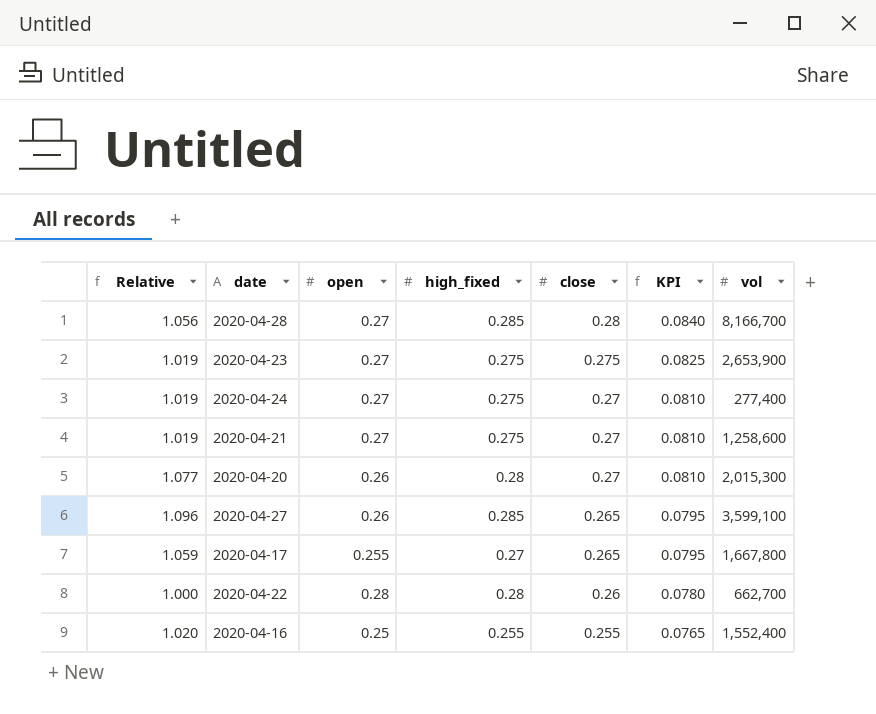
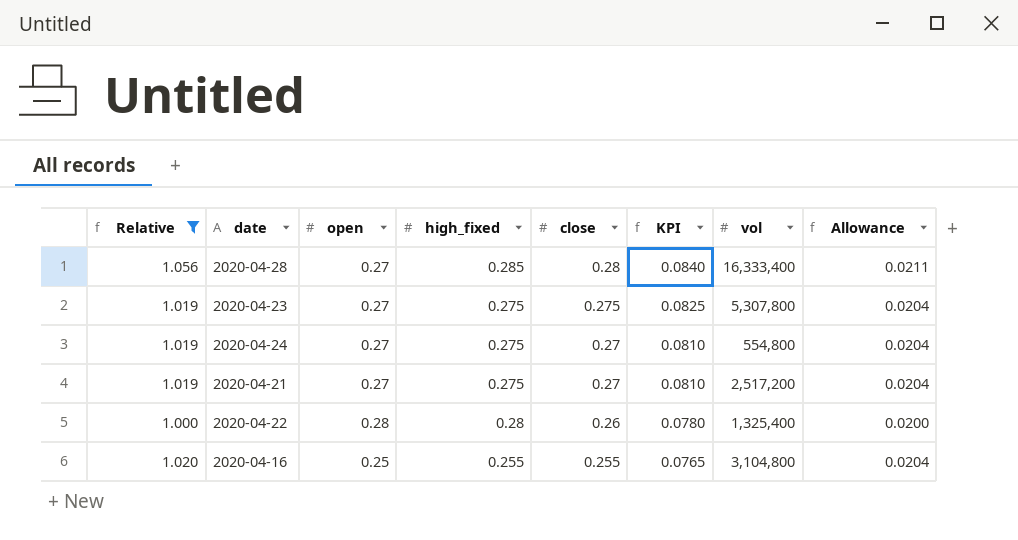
filter: none -> Relative <= 1.056
column Allowance | formula: none -> [Relative] * 0.02
2020-04-28 | vol: 8,166,700 -> 16,333,400
2020-04-23 | vol: 2,653,900 -> 5,307,800
2020-04-24 | vol: 277,400 -> 554,800
2020-04-21 | vol: 1,258,600 -> 2,517,200
2020-04-22 | vol: 662,700 -> 1,325,400
2020-04-16 | vol: 1,552,400 -> 3,104,800

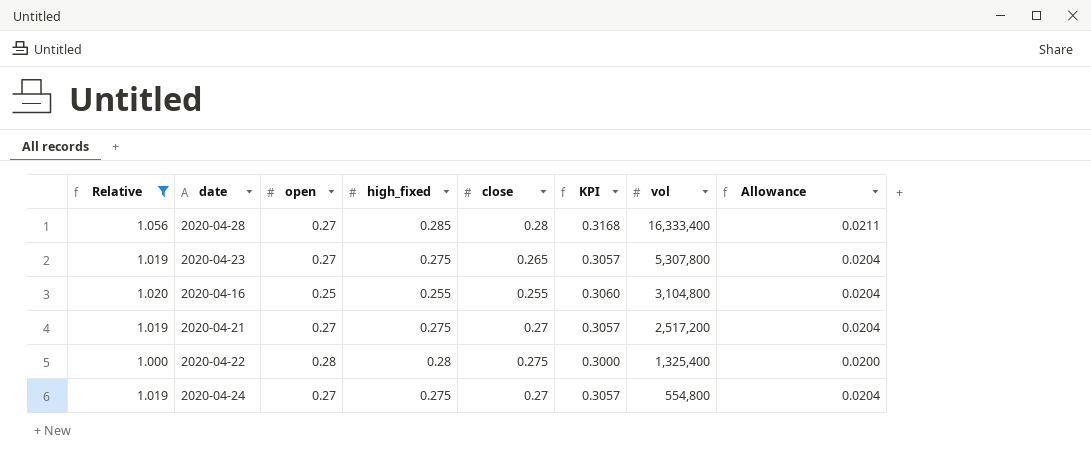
row order: close descending -> vol descending
column KPI | formula: [close] * 0.3 -> [Relative] * 0.3
2020-04-23 | close: 0.275 -> 0.265
2020-04-22 | close: 0.26 -> 0.275

